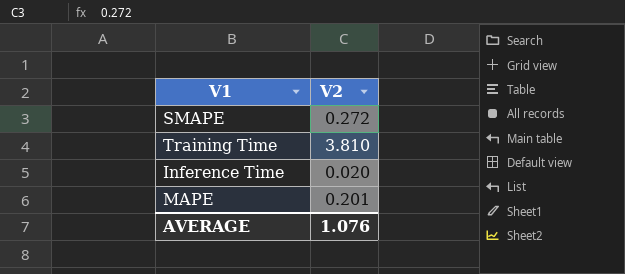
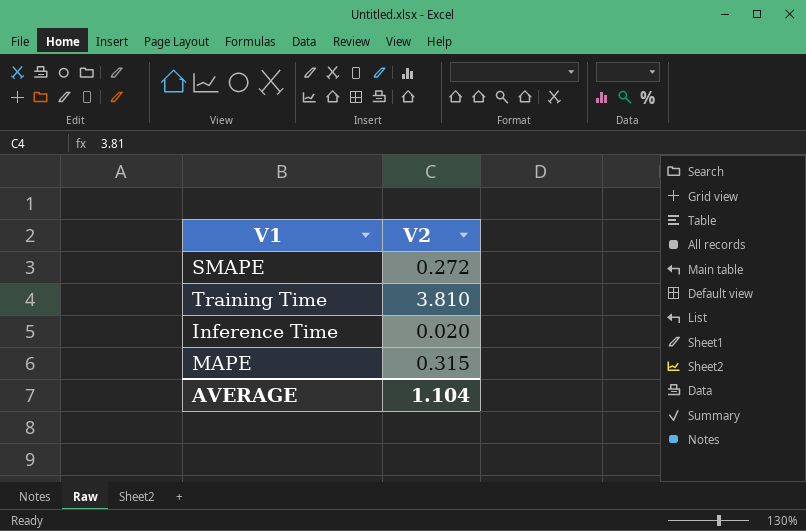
MAPE | V2: 0.201 -> 0.315
AVERAGE | V2: 1.076 -> 1.104

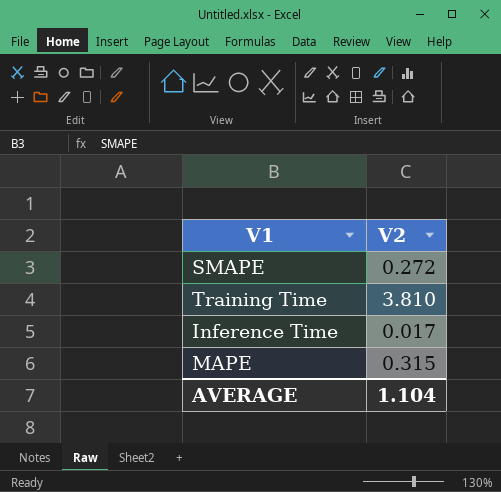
Inference Time | V2: 0.020 -> 0.017

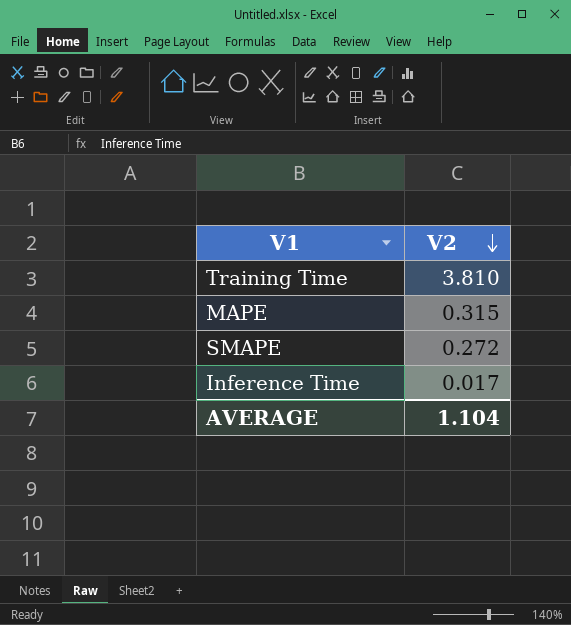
row order: none -> V2 descending

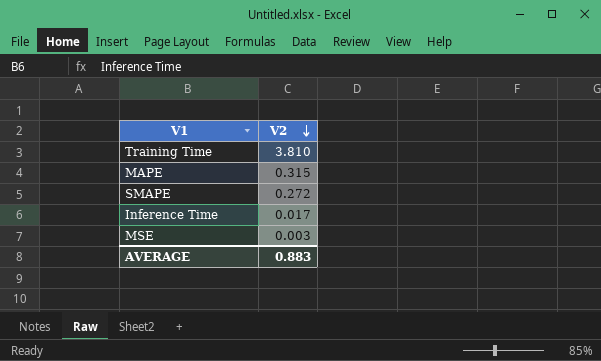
row MSE: none -> 0.003
AVERAGE | V2: 1.104 -> 0.883

